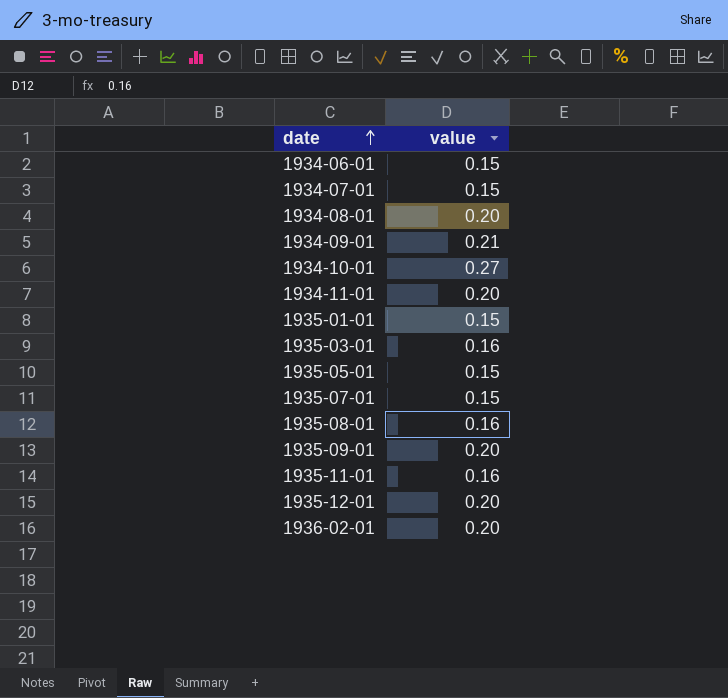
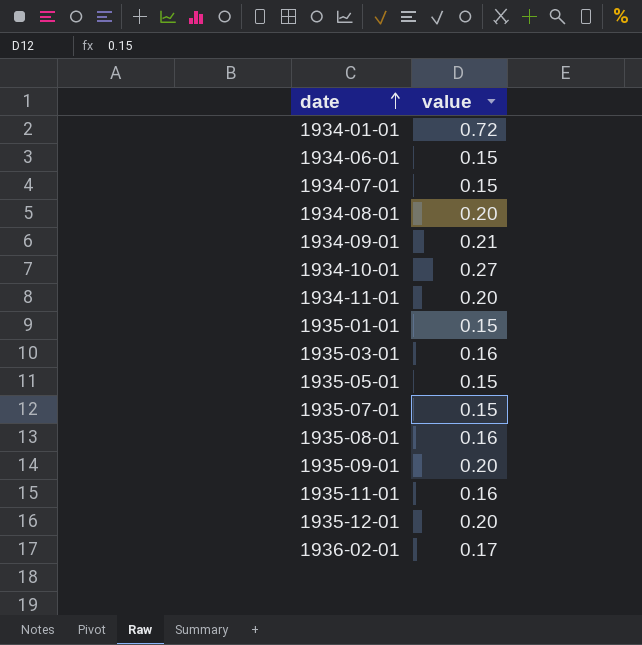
row 1934-01-01: none -> 0.72
1936-02-01 | value: 0.20 -> 0.17

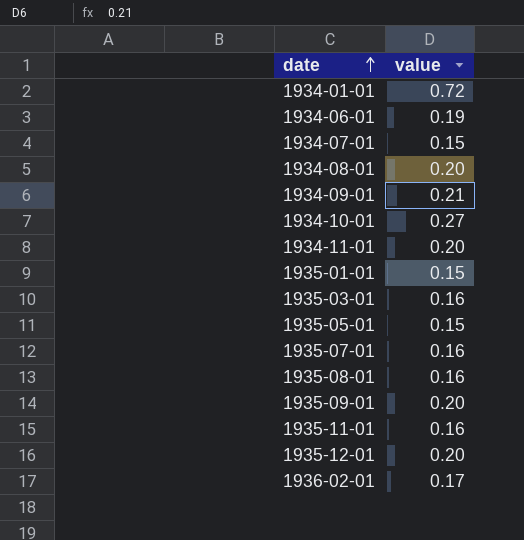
1934-06-01 | value: 0.15 -> 0.19
1935-07-01 | value: 0.15 -> 0.16

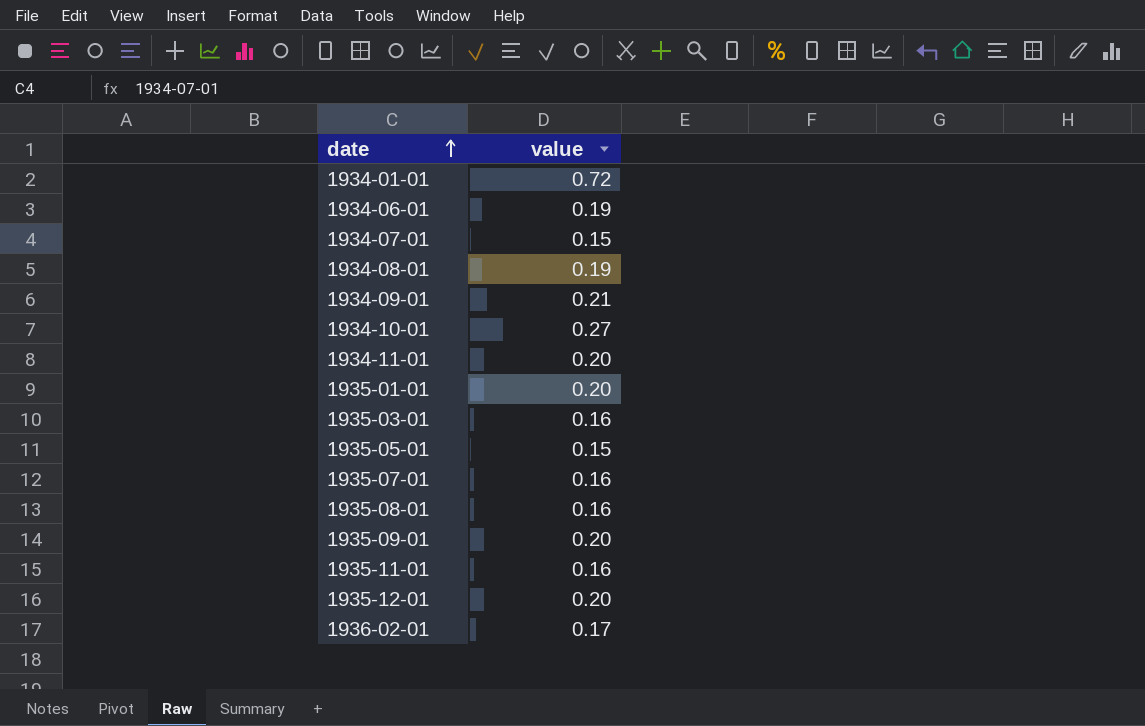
1934-08-01 | value: 0.20 -> 0.19
1935-01-01 | value: 0.15 -> 0.20

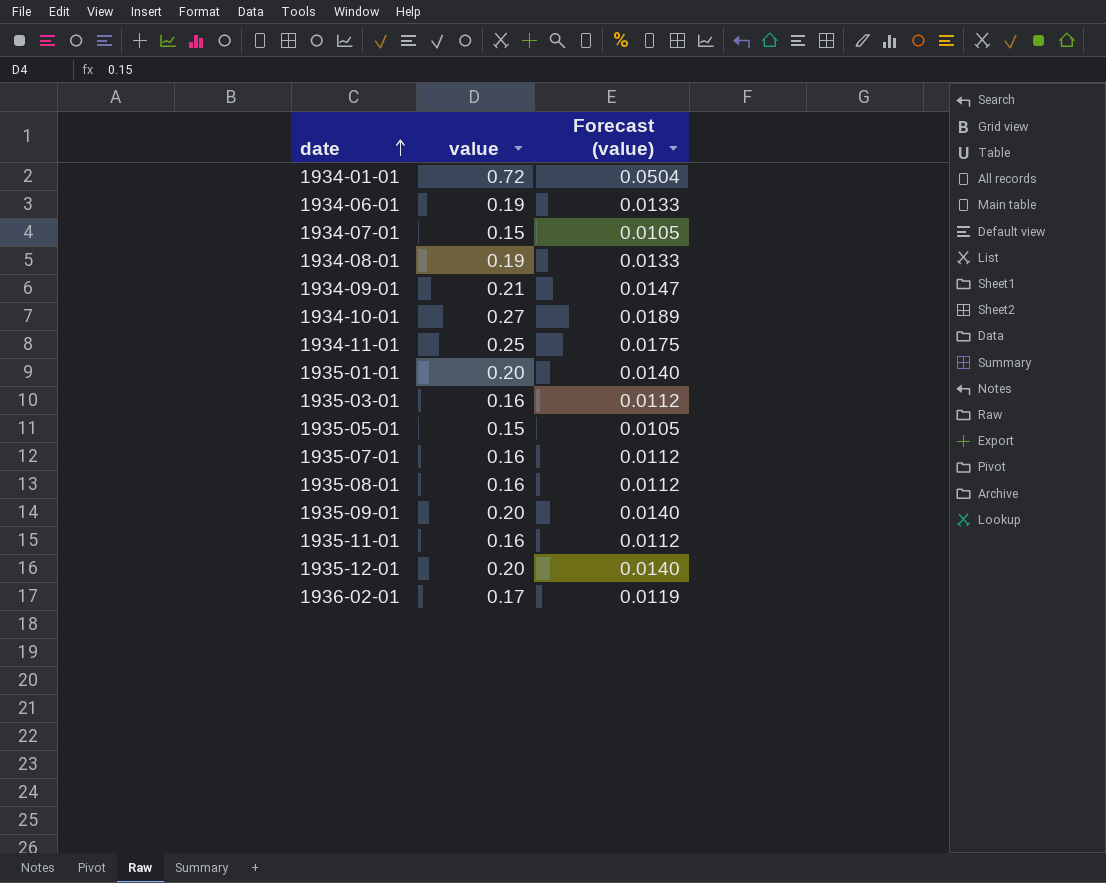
column Forecast (value) | formula: none -> [value] * 0.07
1934-11-01 | value: 0.20 -> 0.25

